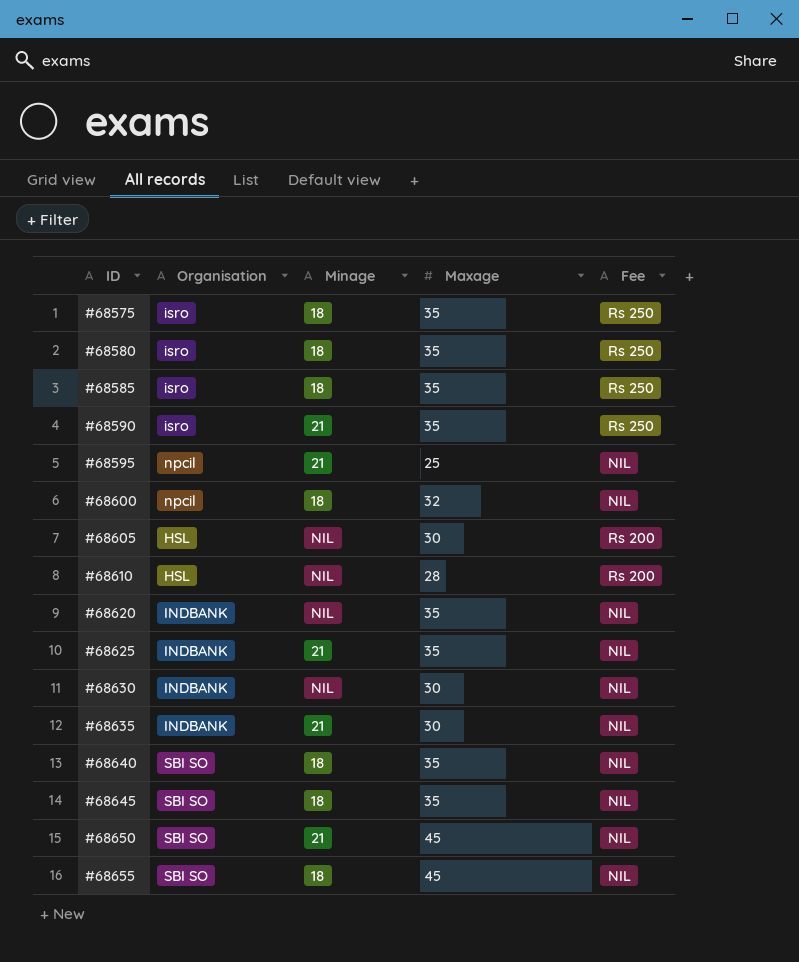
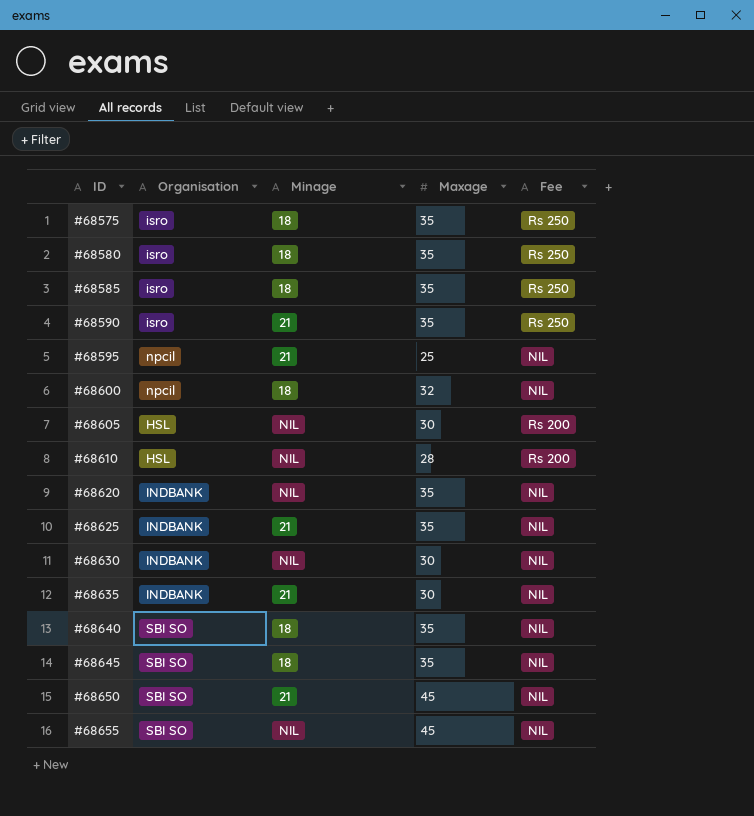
#68655 | Minage: 18 -> NIL

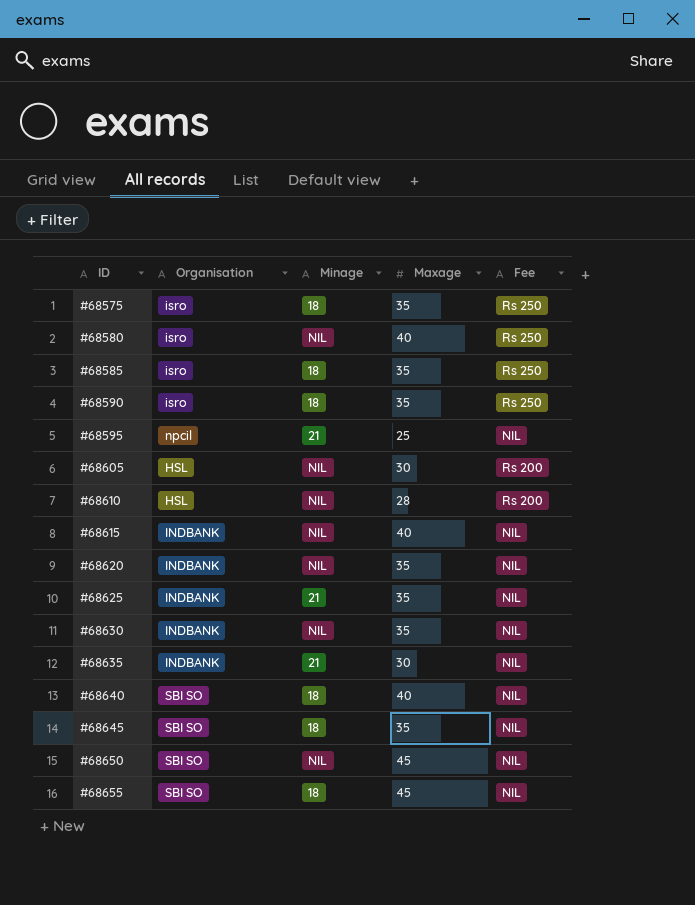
row #68600: npcil | 18 | 32 | NIL -> none
#68580 | Minage: 18 -> NIL
#68580 | Maxage: 35 -> 40
#68590 | Minage: 21 -> 18
row #68615: none -> INDBANK | NIL | 40 | NIL
#68630 | Maxage: 30 -> 35
#68640 | Maxage: 35 -> 40
#68650 | Minage: 21 -> NIL
#68655 | Minage: NIL -> 18

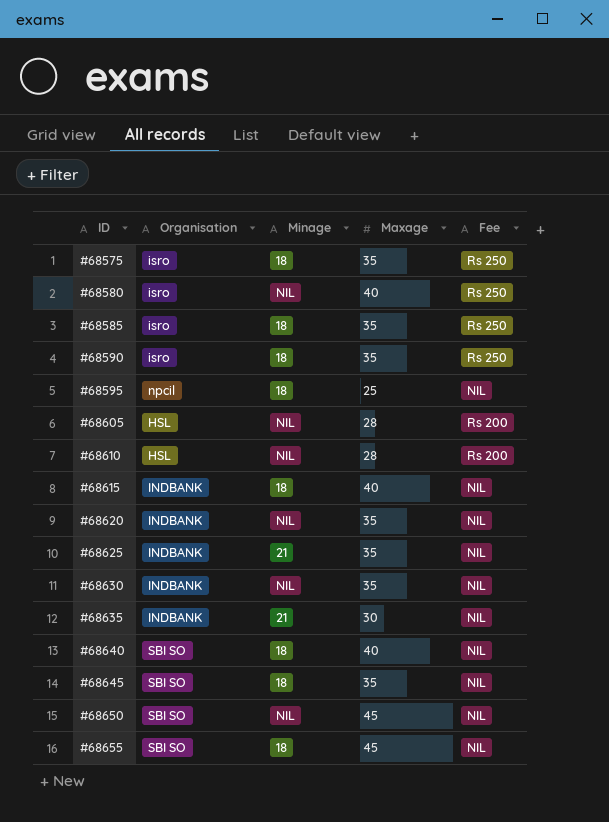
#68595 | Minage: 21 -> 18
#68605 | Maxage: 30 -> 28
#68615 | Minage: NIL -> 18

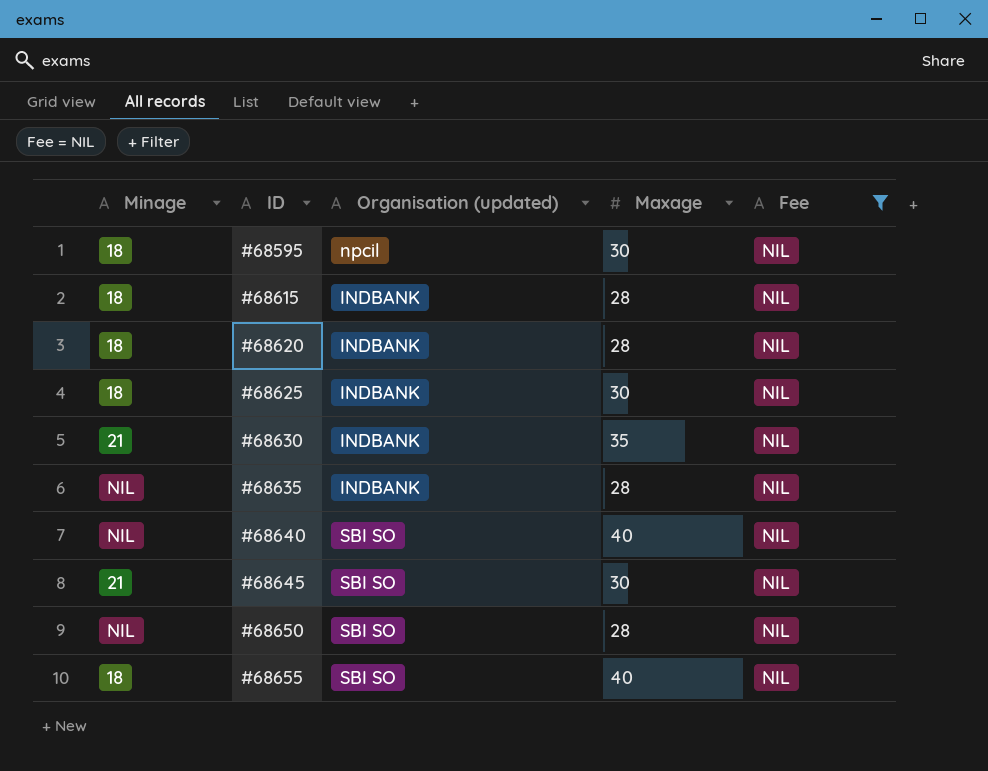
filter: none -> Fee = NIL
column Minage | position: 3 -> 1
column name: Organisation -> Organisation (updated)
#68595 | Maxage: 25 -> 30
#68615 | Maxage: 40 -> 28
#68620 | Minage: NIL -> 18
#68620 | Maxage: 35 -> 28
#68625 | Minage: 21 -> 18
#68625 | Maxage: 35 -> 30
#68630 | Minage: NIL -> 21
#68635 | Minage: 21 -> NIL
#68635 | Maxage: 30 -> 28
#68640 | Minage: 18 -> NIL
#68645 | Minage: 18 -> 21
#68645 | Maxage: 35 -> 30
#68650 | Maxage: 45 -> 28
#68655 | Maxage: 45 -> 40

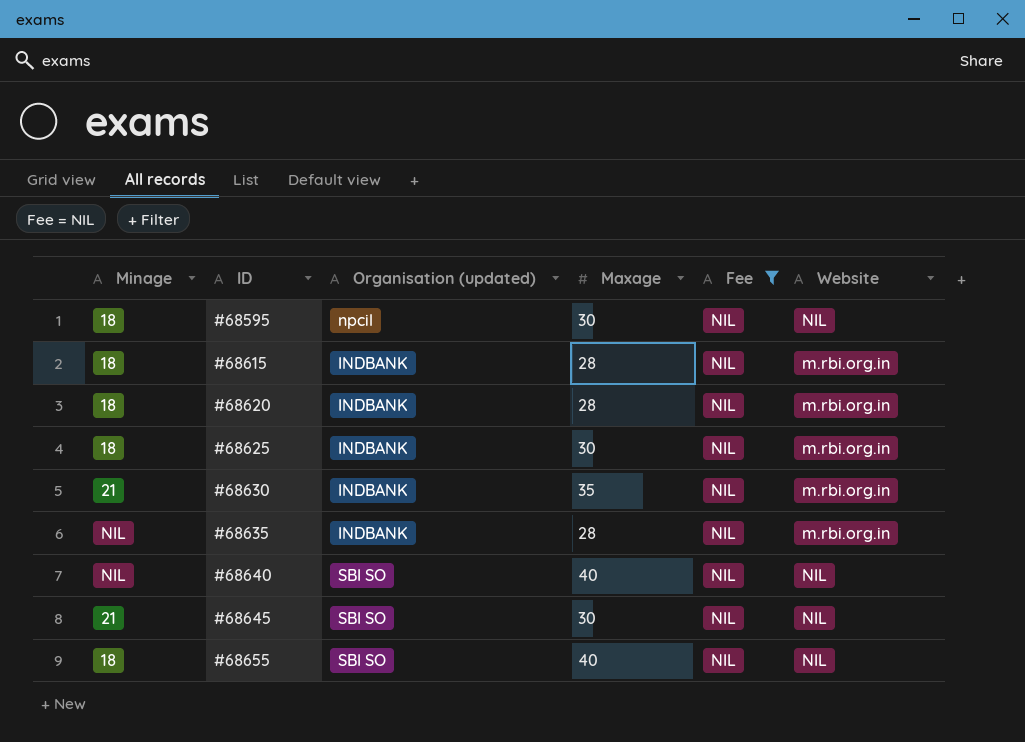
column Website | position: none -> 6
row #68650: NIL | SBI SO | 28 | NIL -> none

